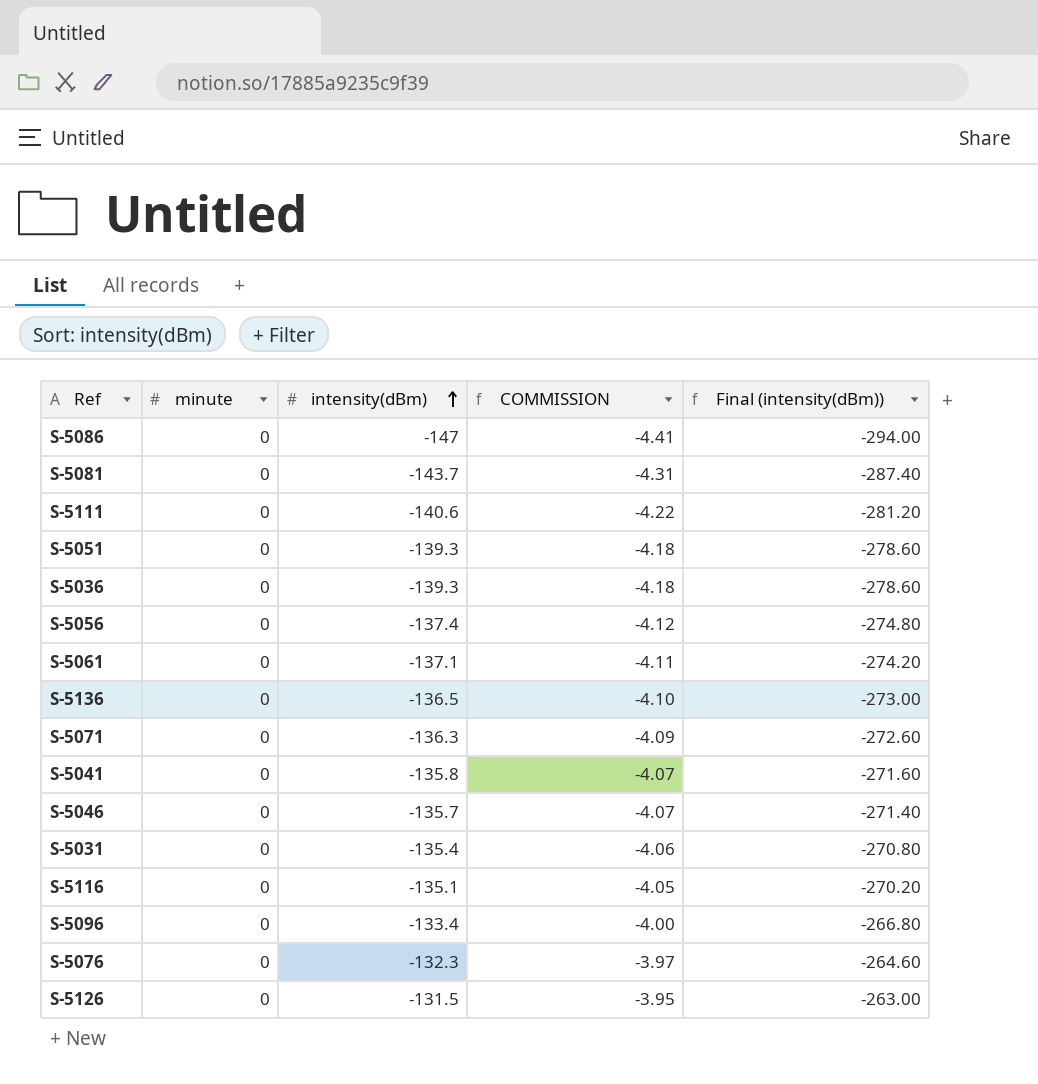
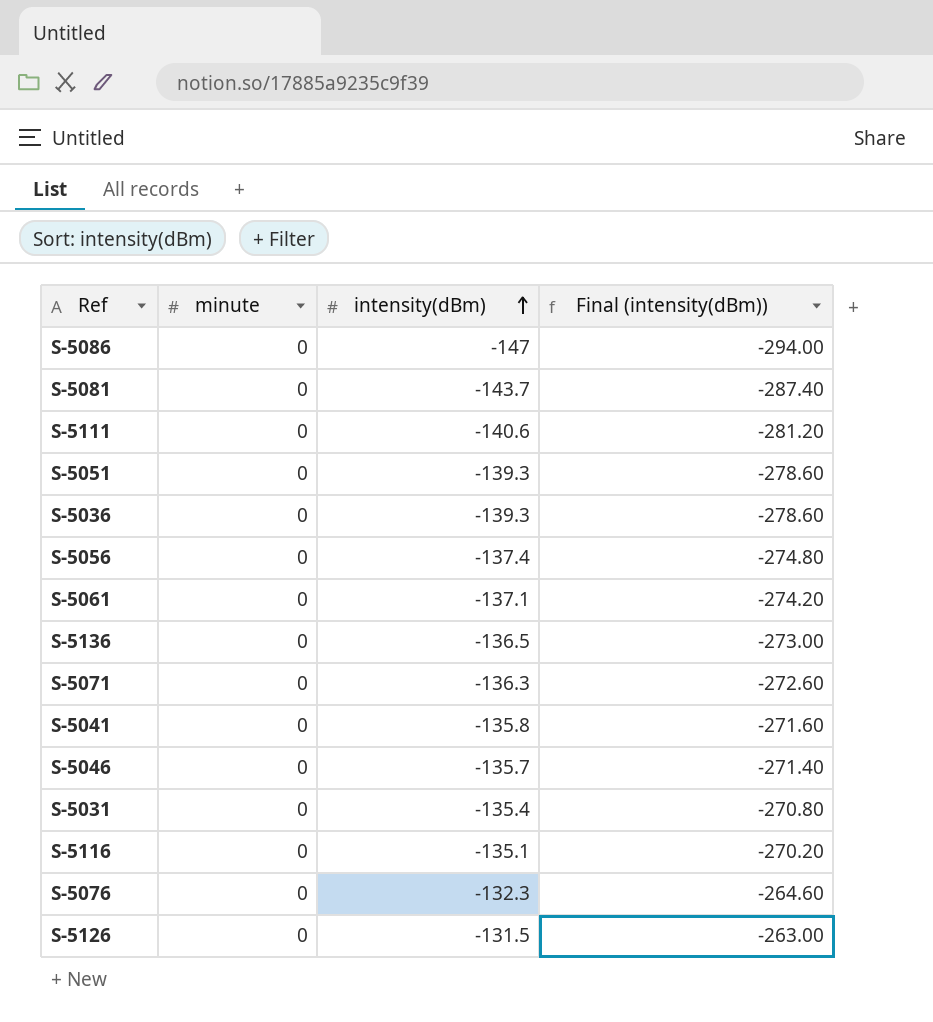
column COMMISSION | formula: [intensity(dBm)] * 0.03 -> none
row S-5096: 0 | -133.4 | -4.00 | -266.80 -> none

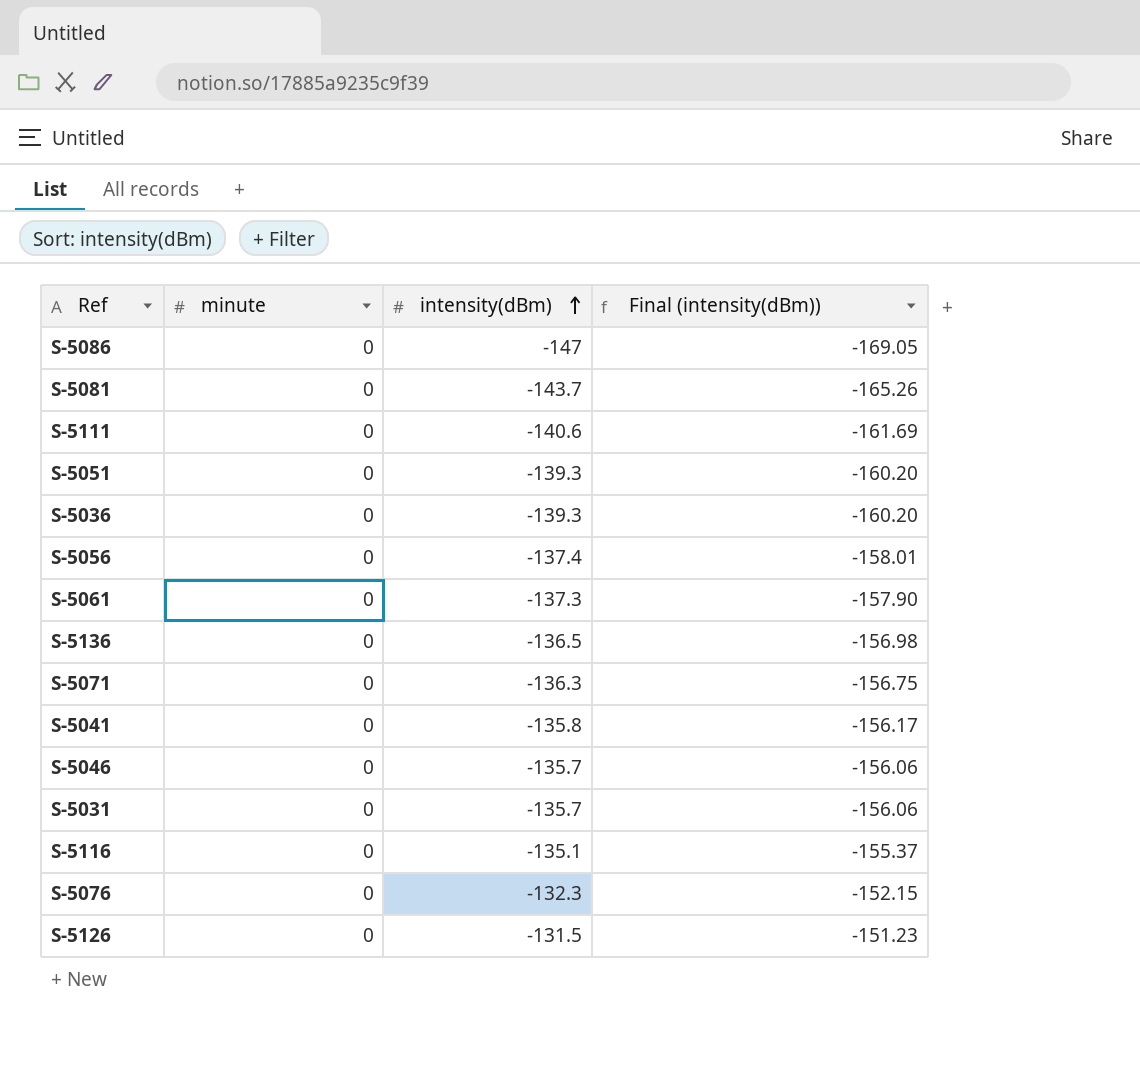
column Final (intensity(dBm)) | formula: [intensity(dBm)] * 2 -> [intensity(dBm)] * 1.15
S-5061 | intensity(dBm): -137.1 -> -137.3
S-5031 | intensity(dBm): -135.4 -> -135.7

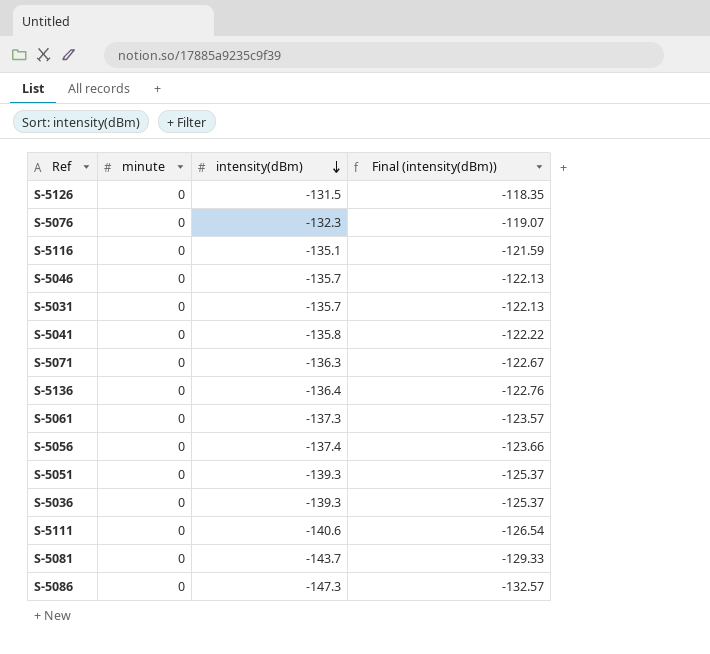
row order: intensity(dBm) ascending -> intensity(dBm) descending
column Final (intensity(dBm)) | formula: [intensity(dBm)] * 1.15 -> [intensity(dBm)] * 0.9
S-5136 | intensity(dBm): -136.5 -> -136.4
S-5086 | intensity(dBm): -147 -> -147.3

